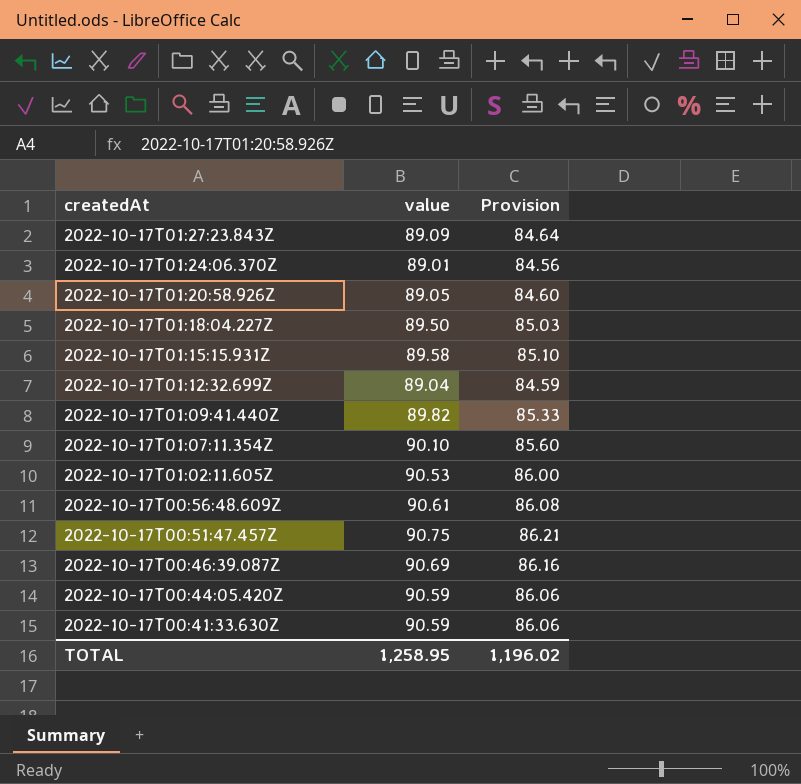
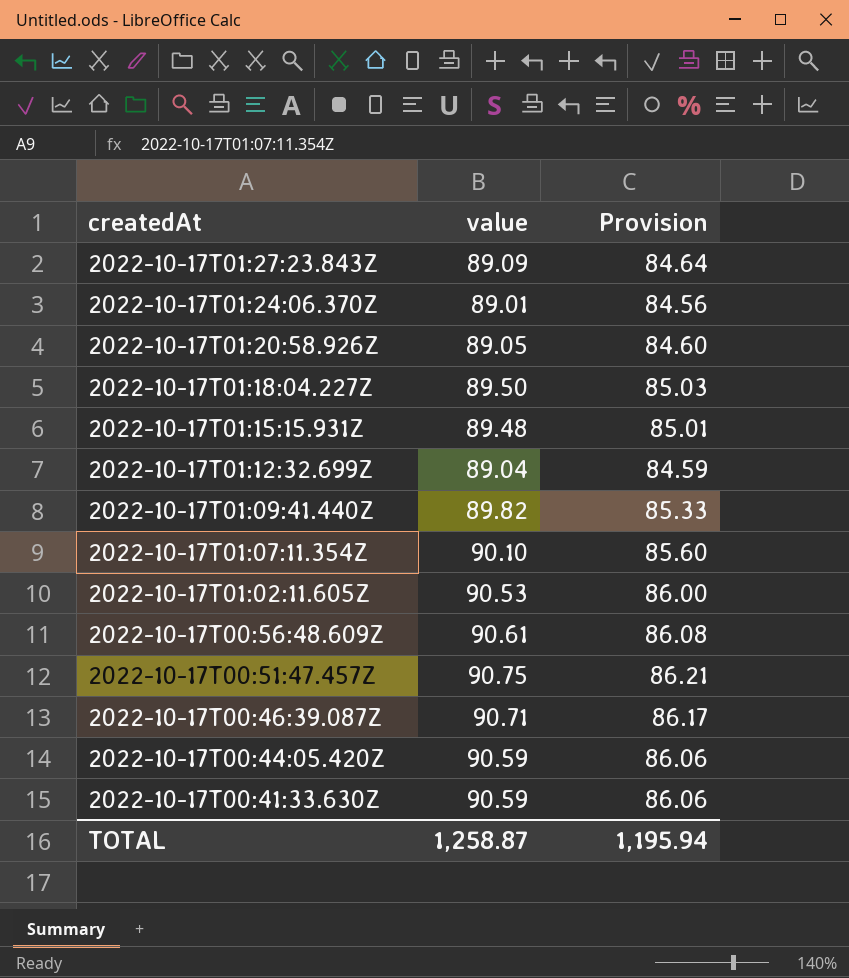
2022-10-17T01:15:15.931Z | value: 89.58 -> 89.48
2022-10-17T01:15:15.931Z | Provision: 85.10 -> 85.01
2022-10-17T00:46:39.087Z | value: 90.69 -> 90.71
2022-10-17T00:46:39.087Z | Provision: 86.16 -> 86.17
TOTAL | value: 1,258.95 -> 1,258.87
TOTAL | Provision: 1,196.02 -> 1,195.94

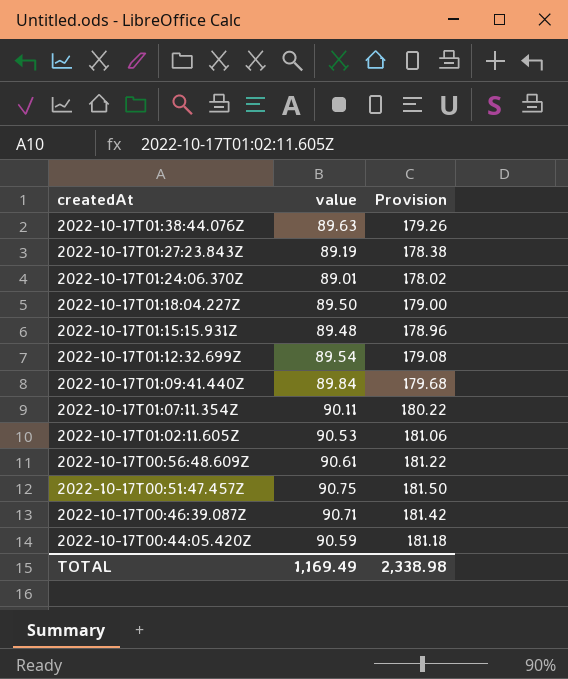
column Provision | formula: [value] * 0.95 -> [value] * 2
row 2022-10-17T01:20:58.926Z: 89.05 | 84.60 -> none
row 2022-10-17T00:41:33.630Z: 90.59 | 86.06 -> none
row 2022-10-17T01:38:44.076Z: none -> 89.63 | 179.26
2022-10-17T01:27:23.843Z | value: 89.09 -> 89.19
2022-10-17T01:12:32.699Z | value: 89.04 -> 89.54
2022-10-17T01:09:41.440Z | value: 89.82 -> 89.84
2022-10-17T01:07:11.354Z | value: 90.10 -> 90.11
TOTAL | value: 1,258.87 -> 1,169.49
TOTAL | Provision: 1,195.94 -> 2,338.98

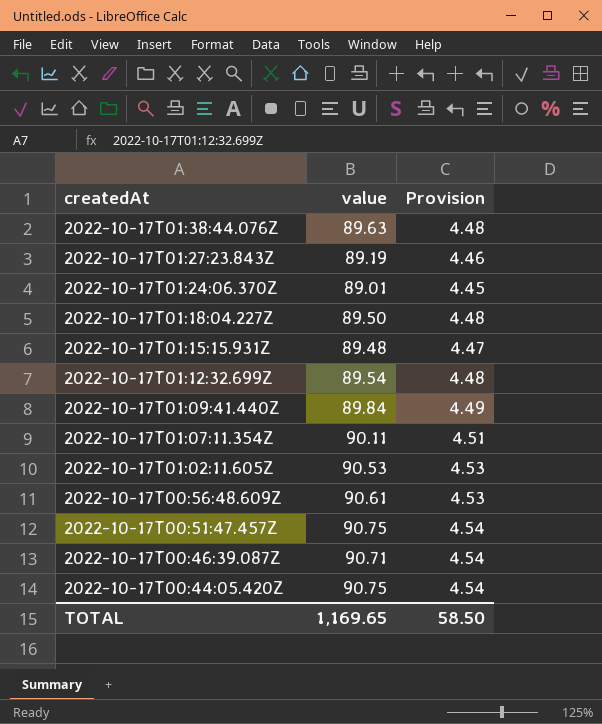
column Provision | formula: [value] * 2 -> [value] * 0.05
2022-10-17T00:44:05.420Z | value: 90.59 -> 90.75
TOTAL | value: 1,169.49 -> 1,169.65
TOTAL | Provision: 2,338.98 -> 58.50

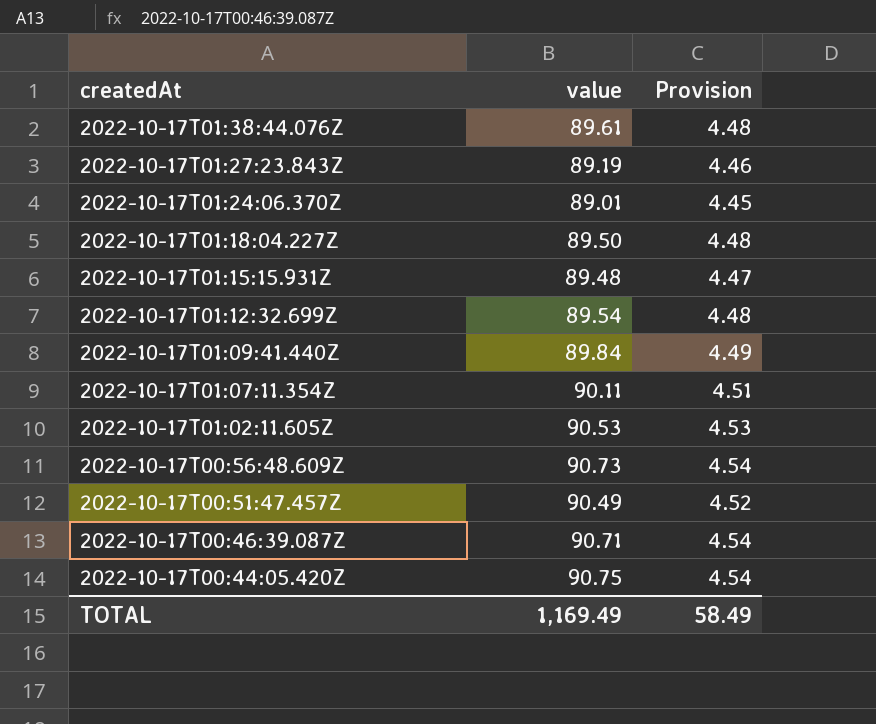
2022-10-17T01:38:44.076Z | value: 89.63 -> 89.61
2022-10-17T00:56:48.609Z | value: 90.61 -> 90.73
2022-10-17T00:56:48.609Z | Provision: 4.53 -> 4.54
2022-10-17T00:51:47.457Z | value: 90.75 -> 90.49
2022-10-17T00:51:47.457Z | Provision: 4.54 -> 4.52
TOTAL | value: 1,169.65 -> 1,169.49
TOTAL | Provision: 58.50 -> 58.49

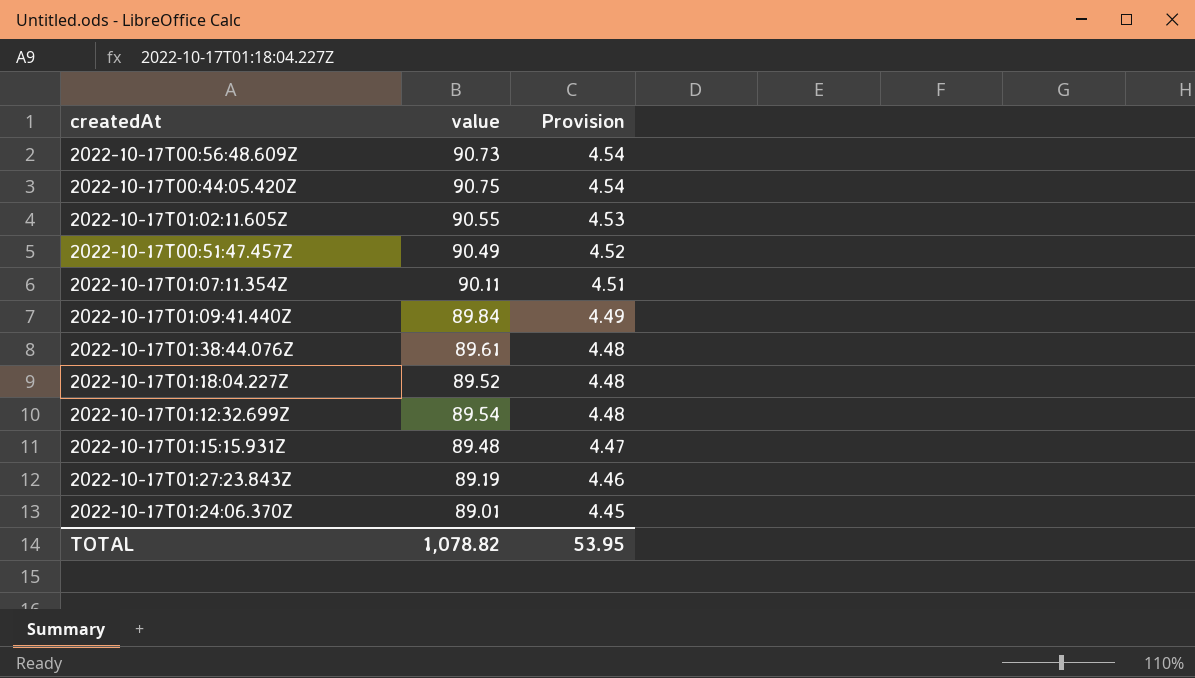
row order: createdAt descending -> Provision descending
row 2022-10-17T00:46:39.087Z: 90.71 | 4.54 -> none
2022-10-17T01:02:11.605Z | value: 90.53 -> 90.55
2022-10-17T01:18:04.227Z | value: 89.50 -> 89.52
TOTAL | value: 1,169.49 -> 1,078.82
TOTAL | Provision: 58.49 -> 53.95

